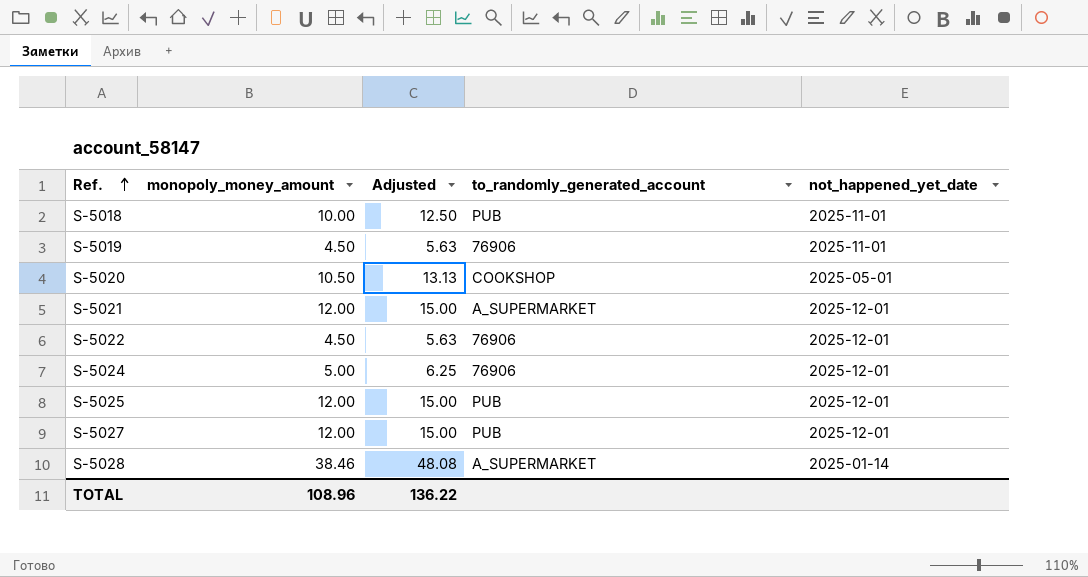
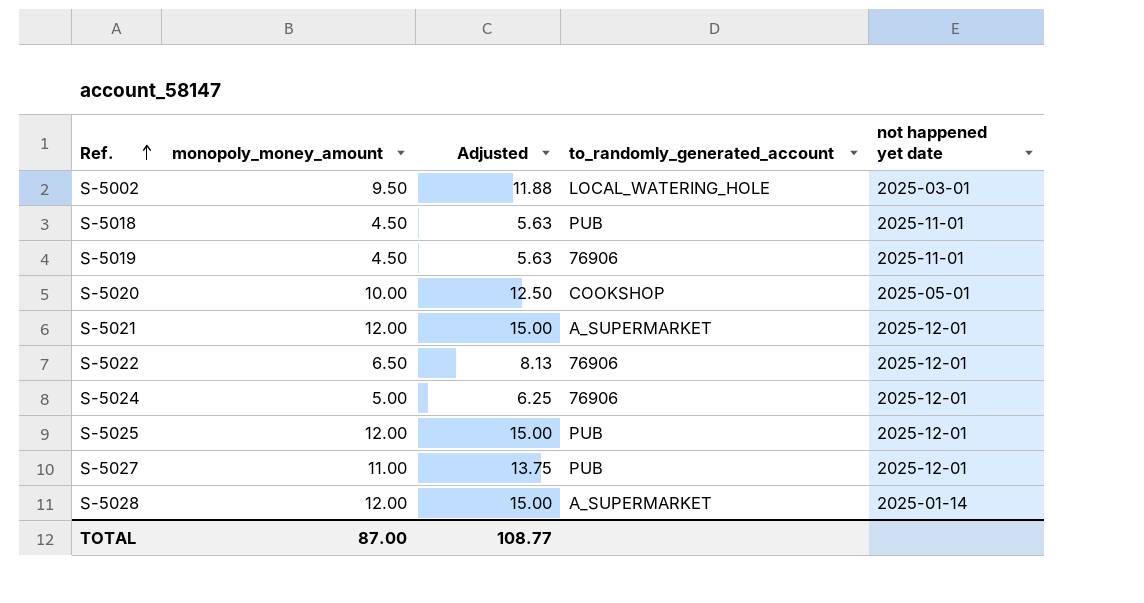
column name: not_happened_yet_date -> not happened yet date
row S-5002: none -> 9.50 | 11.88 | LOCAL_WATERING_HOLE | 2025-03-01
S-5018 | monopoly_money_amount: 10.00 -> 4.50
S-5018 | Adjusted: 12.50 -> 5.63
S-5020 | monopoly_money_amount: 10.50 -> 10.00
S-5020 | Adjusted: 13.13 -> 12.50
S-5022 | monopoly_money_amount: 4.50 -> 6.50
S-5022 | Adjusted: 5.63 -> 8.13
S-5027 | monopoly_money_amount: 12.00 -> 11.00
S-5027 | Adjusted: 15.00 -> 13.75
S-5028 | monopoly_money_amount: 38.46 -> 12.00
S-5028 | Adjusted: 48.08 -> 15.00
TOTAL | monopoly_money_amount: 108.96 -> 87.00
TOTAL | Adjusted: 136.22 -> 108.77

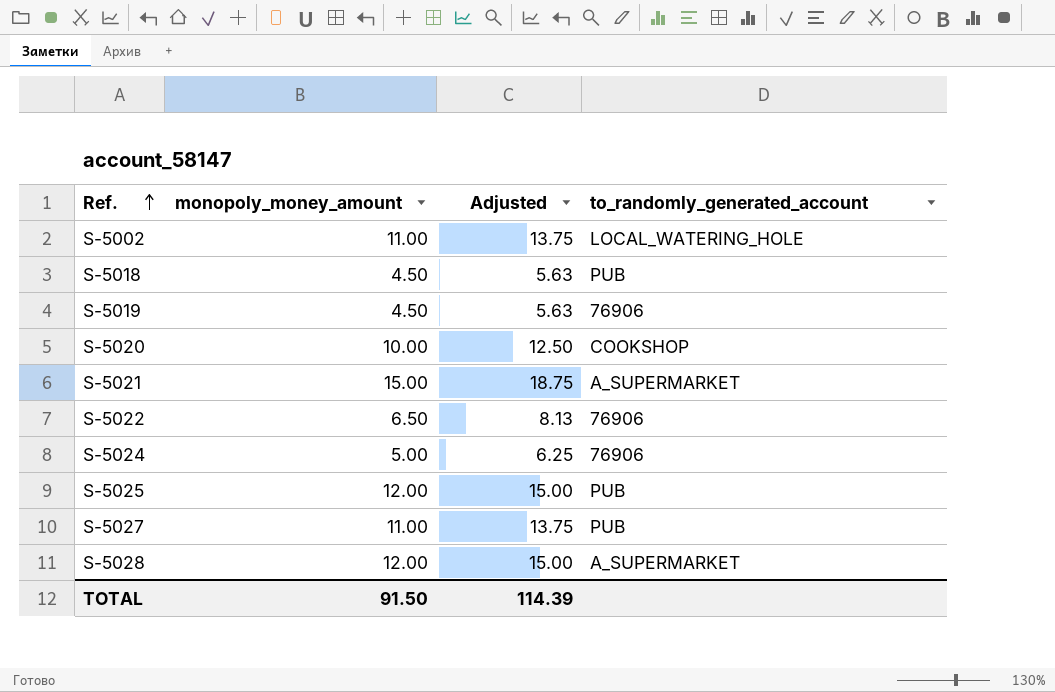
column not happened yet date | position: 5 -> none
S-5002 | monopoly_money_amount: 9.50 -> 11.00
S-5002 | Adjusted: 11.88 -> 13.75
S-5021 | monopoly_money_amount: 12.00 -> 15.00
S-5021 | Adjusted: 15.00 -> 18.75
TOTAL | monopoly_money_amount: 87.00 -> 91.50
TOTAL | Adjusted: 108.77 -> 114.39

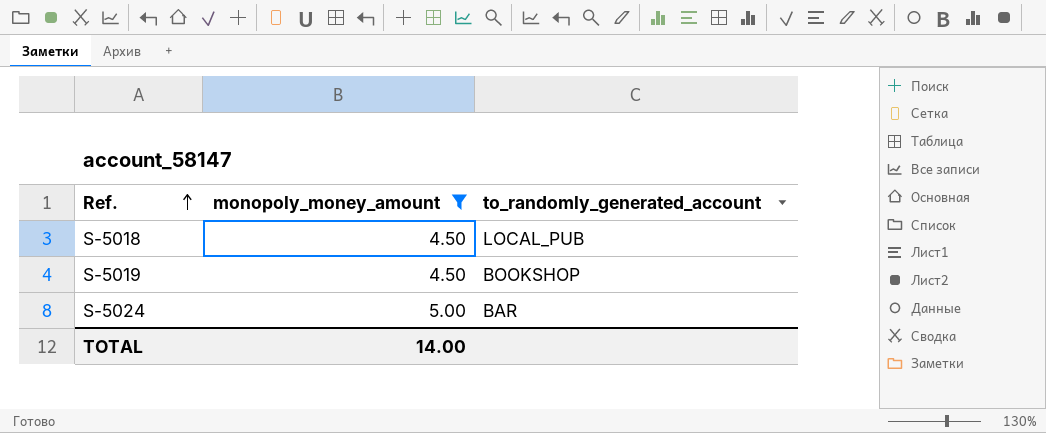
filter: none -> monopoly_money_amount <= 5.00
column Adjusted | formula: [monopoly_money_amount] * 1.25 -> none
S-5018 | to_randomly_generated_account: PUB -> LOCAL_PUB
S-5019 | to_randomly_generated_account: 76906 -> BOOKSHOP
S-5024 | to_randomly_generated_account: 76906 -> BAR
TOTAL | monopoly_money_amount: 91.50 -> 14.00

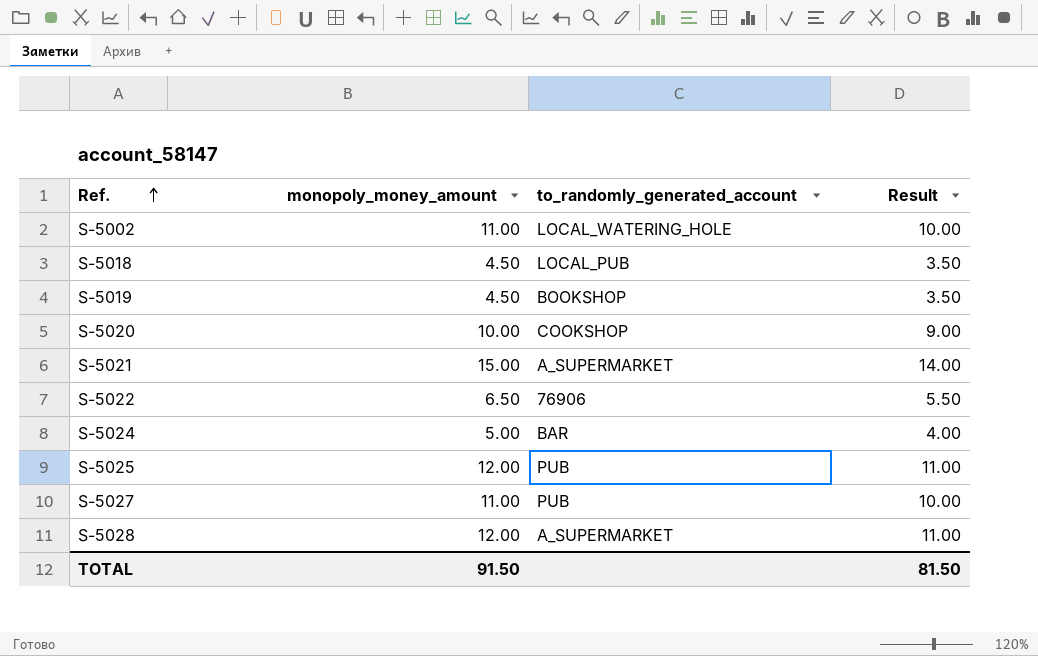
filter: monopoly_money_amount <= 5.00 -> none
column Result | formula: none -> [monopoly_money_amount] - 1
TOTAL | monopoly_money_amount: 14.00 -> 91.50

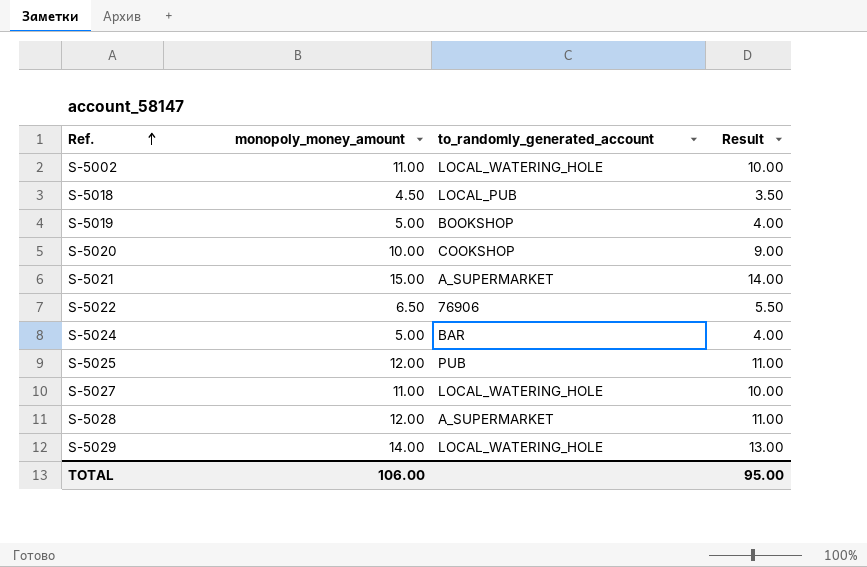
S-5019 | monopoly_money_amount: 4.50 -> 5.00
S-5019 | Result: 3.50 -> 4.00
S-5027 | to_randomly_generated_account: PUB -> LOCAL_WATERING_HOLE
row S-5029: none -> 14.00 | LOCAL_WATERING_HOLE | 13.00
TOTAL | monopoly_money_amount: 91.50 -> 106.00
TOTAL | Result: 81.50 -> 95.00

